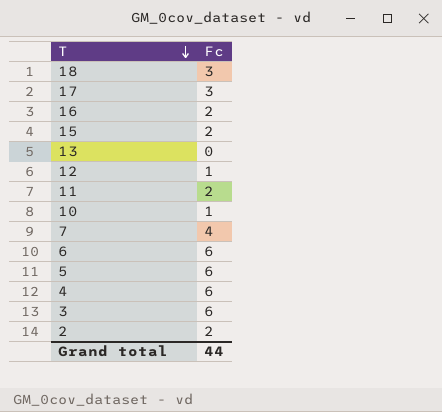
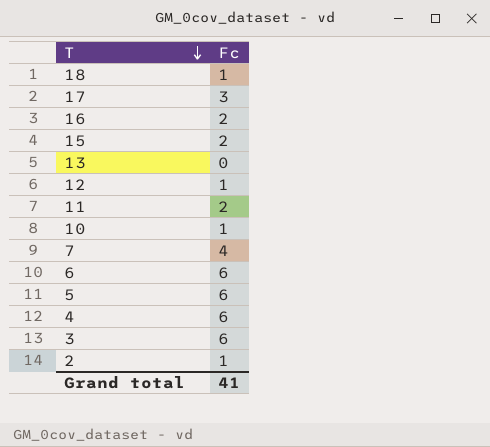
18 | Fc: 3 -> 1
2 | Fc: 2 -> 1
Grand total | Fc: 44 -> 41

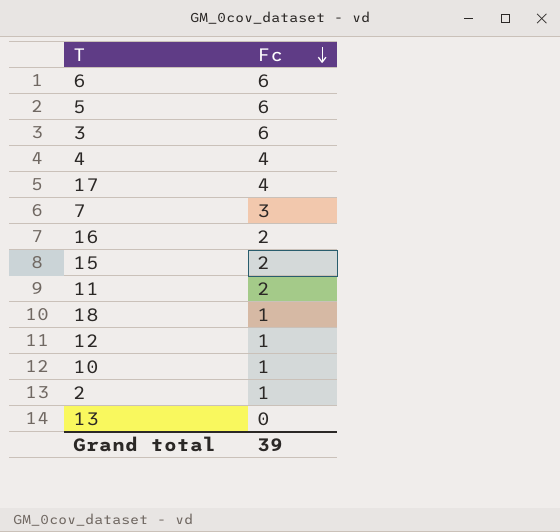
row order: T descending -> Fc descending
4 | Fc: 6 -> 4
17 | Fc: 3 -> 4
7 | Fc: 4 -> 3
Grand total | Fc: 41 -> 39

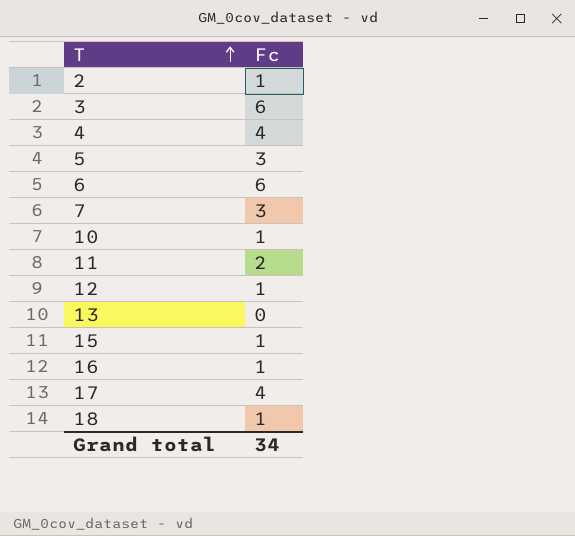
row order: Fc descending -> T ascending
5 | Fc: 6 -> 3
15 | Fc: 2 -> 1
16 | Fc: 2 -> 1
Grand total | Fc: 39 -> 34

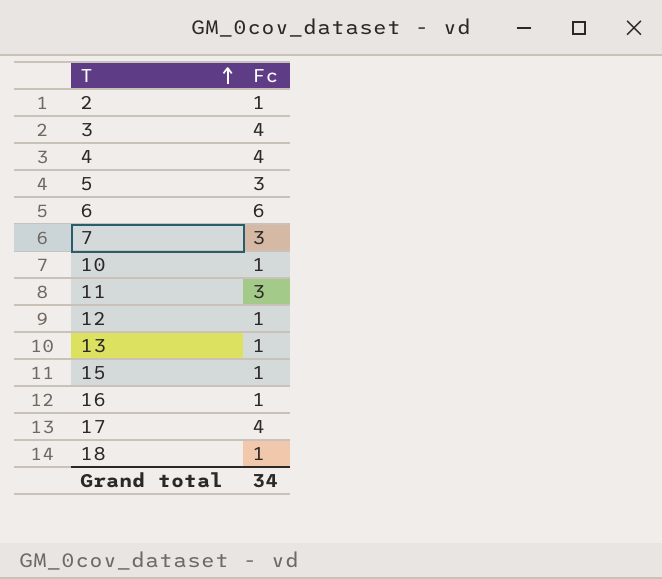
3 | Fc: 6 -> 4
11 | Fc: 2 -> 3
13 | Fc: 0 -> 1

